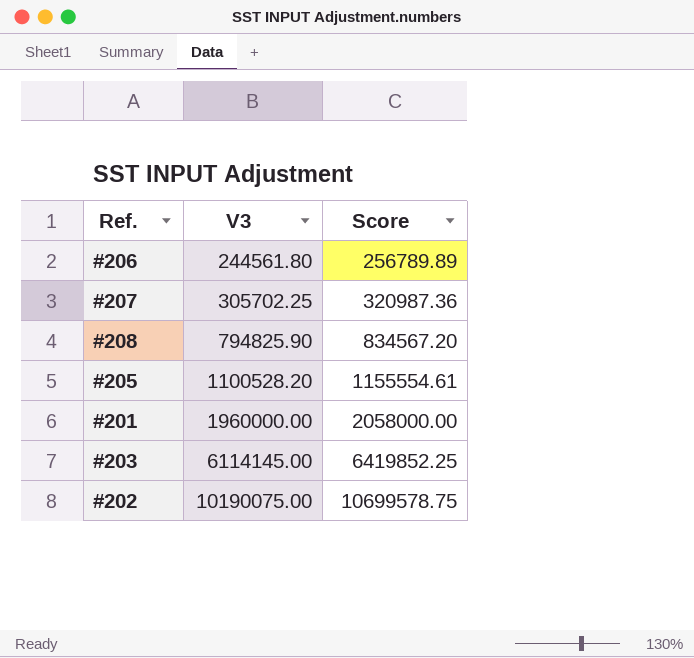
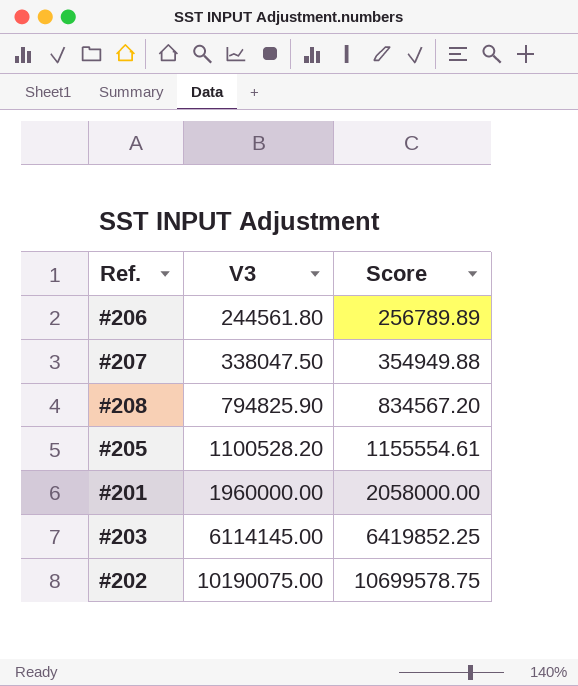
#207 | V3: 305702.25 -> 338047.50
#207 | Score: 320987.36 -> 354949.88

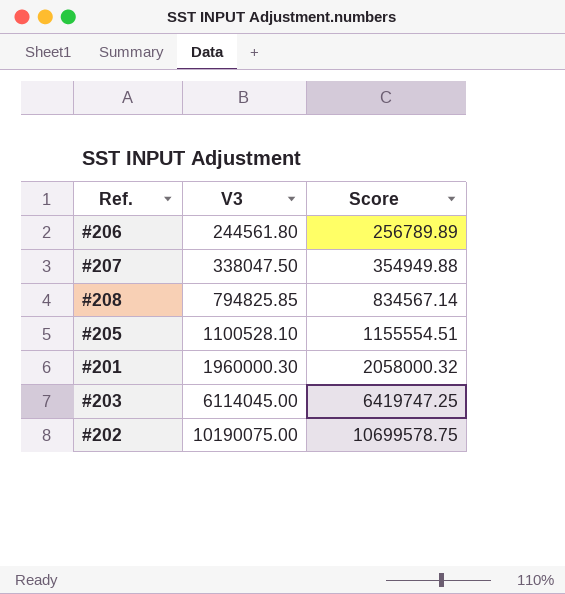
#208 | V3: 794825.90 -> 794825.85
#208 | Score: 834567.20 -> 834567.14
#205 | V3: 1100528.20 -> 1100528.10
#205 | Score: 1155554.61 -> 1155554.51
#201 | V3: 1960000.00 -> 1960000.30
#201 | Score: 2058000.00 -> 2058000.32
#203 | V3: 6114145.00 -> 6114045.00
#203 | Score: 6419852.25 -> 6419747.25

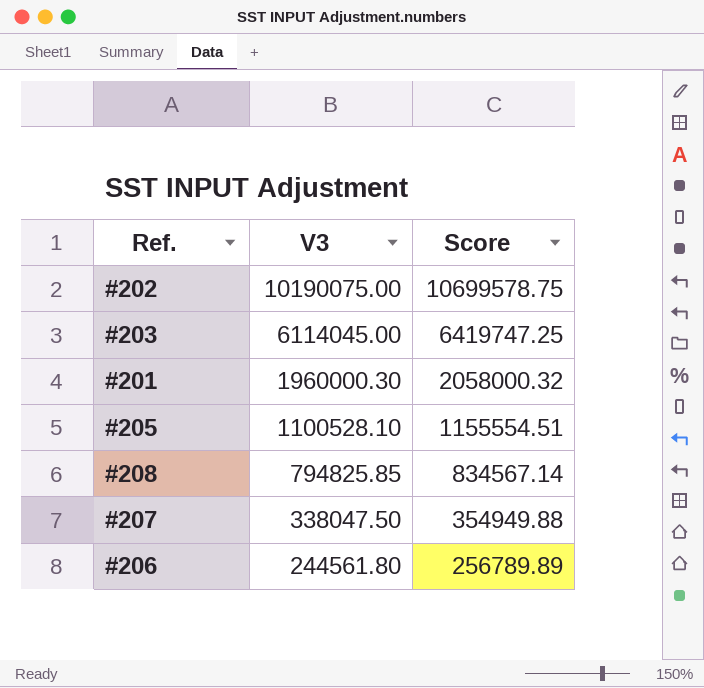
row order: V3 ascending -> V3 descending

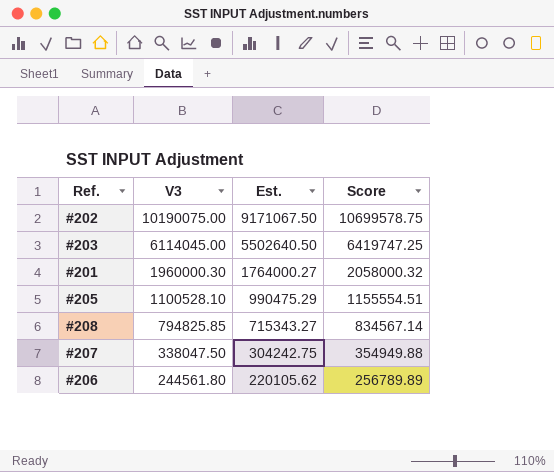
column Est. | formula: none -> [V3] * 0.9

